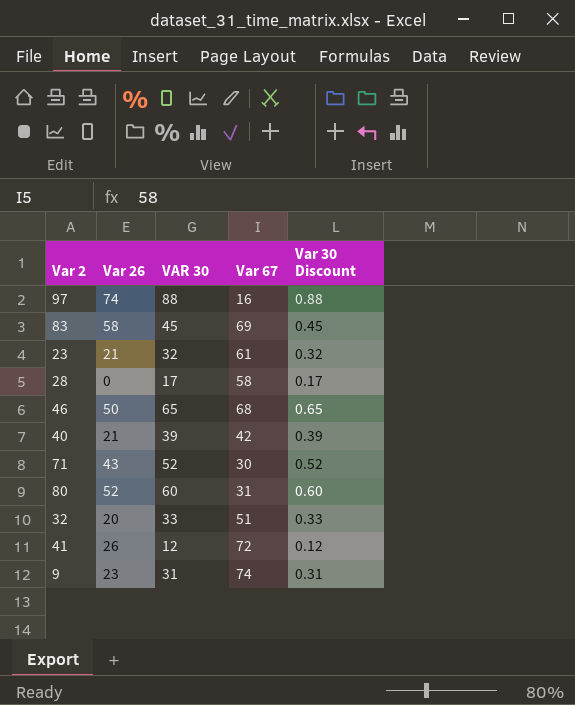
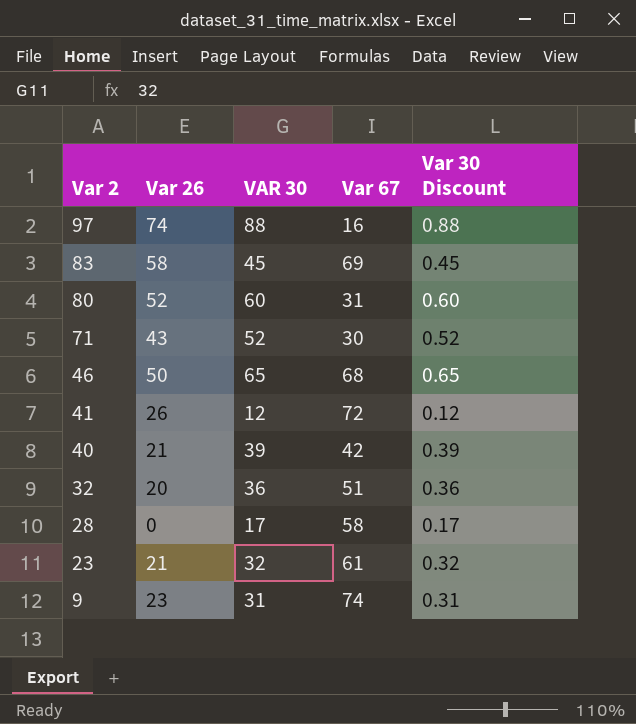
row order: none -> Var 2 descending
32 | VAR 30: 33 -> 36
32 | Var 30 Discount: 0.33 -> 0.36

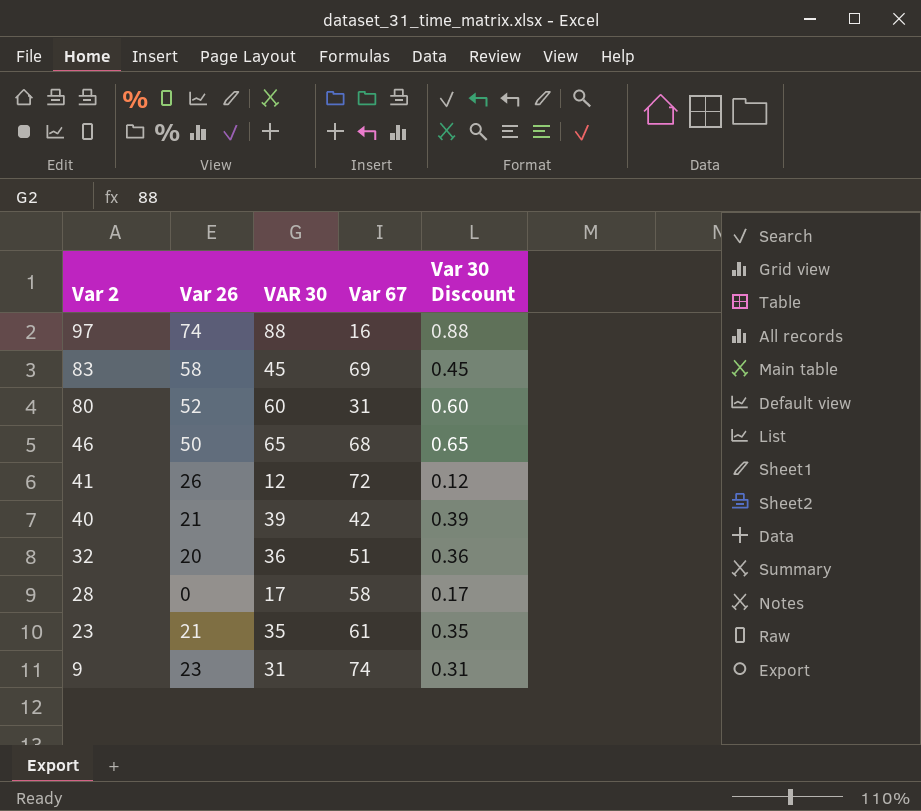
row 71: 43 | 52 | 30 | 0.52 -> none
23 | VAR 30: 32 -> 35
23 | Var 30 Discount: 0.32 -> 0.35

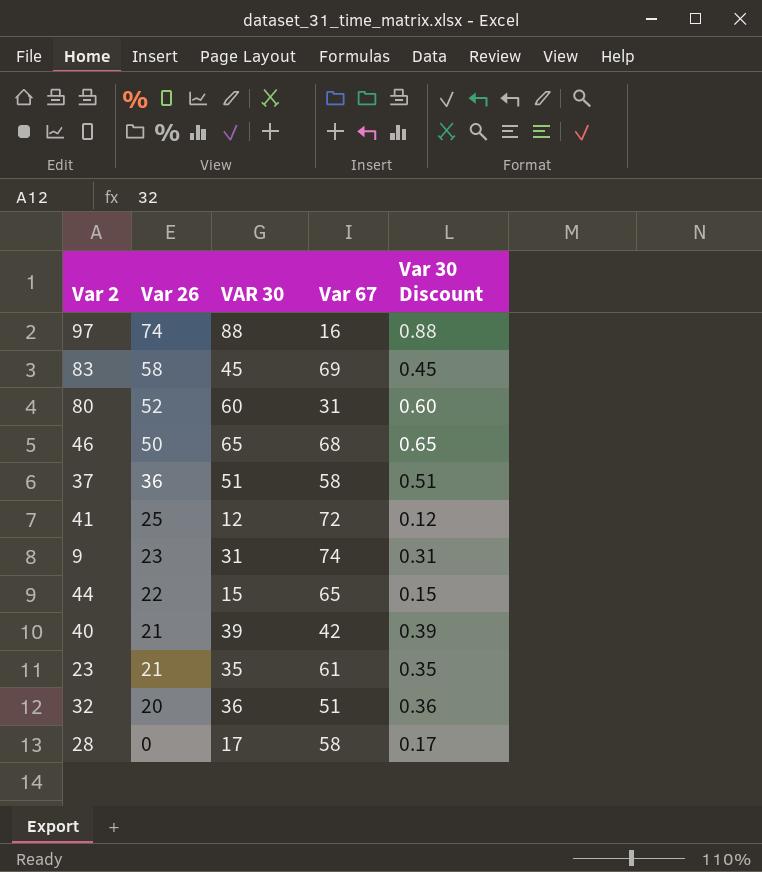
row order: Var 2 descending -> Var 26 descending
row 37: none -> 36 | 51 | 58 | 0.51
41 | Var 26: 26 -> 25
row 44: none -> 22 | 15 | 65 | 0.15

